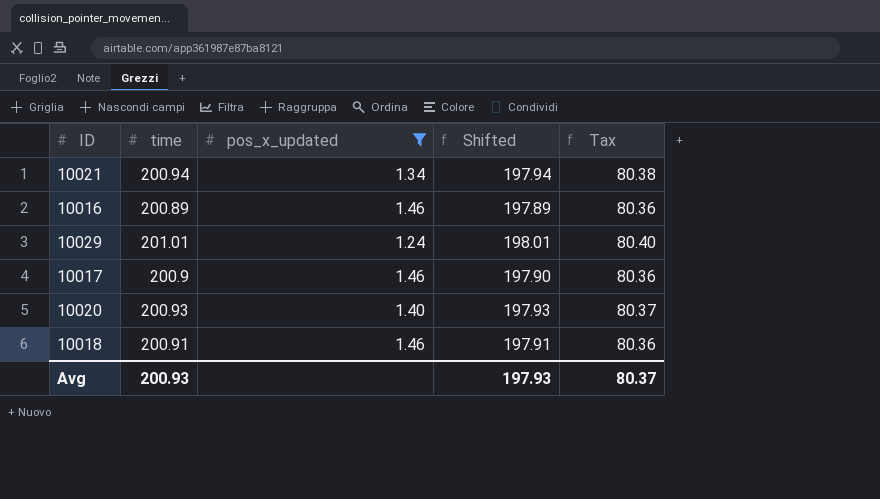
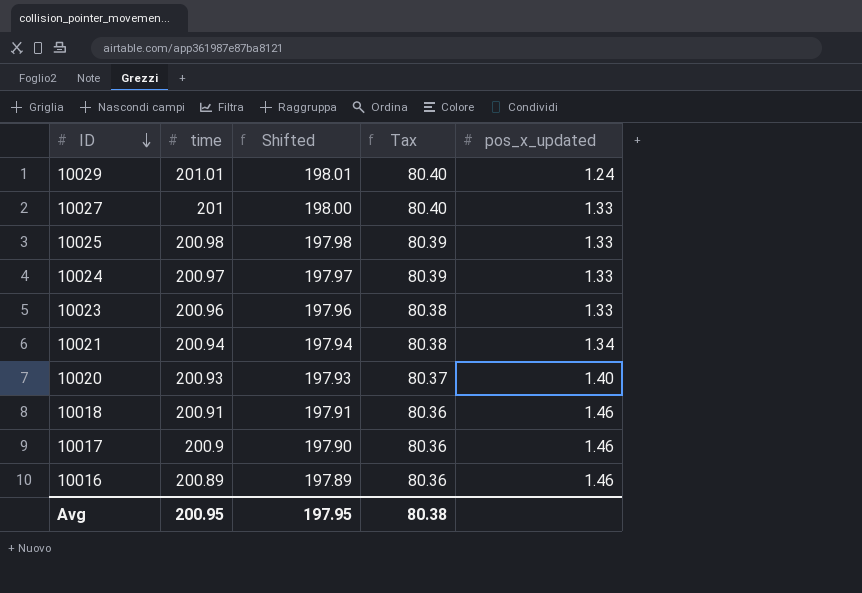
filter: pos_x_updated != 1.33 -> none
row order: none -> ID descending
column pos_x_updated | position: 3 -> 5
Avg | time: 200.93 -> 200.95
Avg | Shifted: 197.93 -> 197.95
Avg | Tax: 80.37 -> 80.38

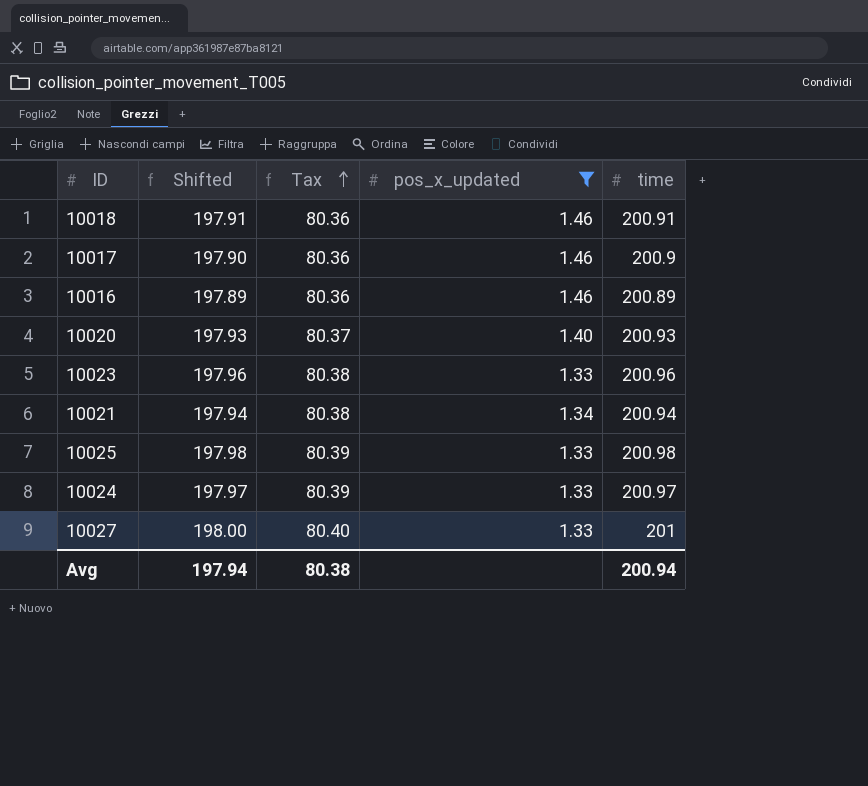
filter: none -> pos_x_updated != 1.24
row order: ID descending -> Tax ascending
column time | position: 2 -> 5
Avg | Shifted: 197.95 -> 197.94
Avg | time: 200.95 -> 200.94

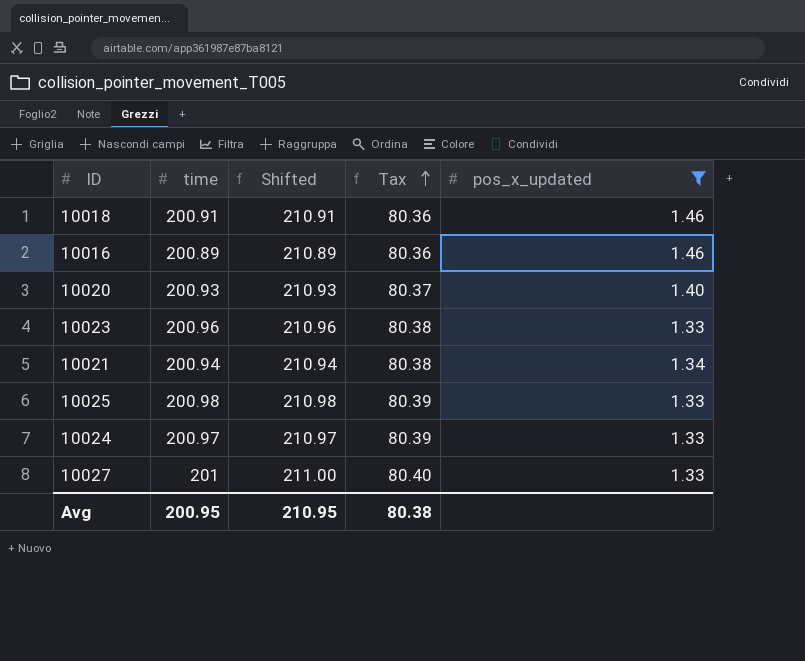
column time | position: 5 -> 2
column Shifted | formula: [time] - 3 -> [time] + 10
row 10017: 197.90 | 80.36 | 1.46 | 200.9 -> none
Avg | time: 200.94 -> 200.95
Avg | Shifted: 197.94 -> 210.95

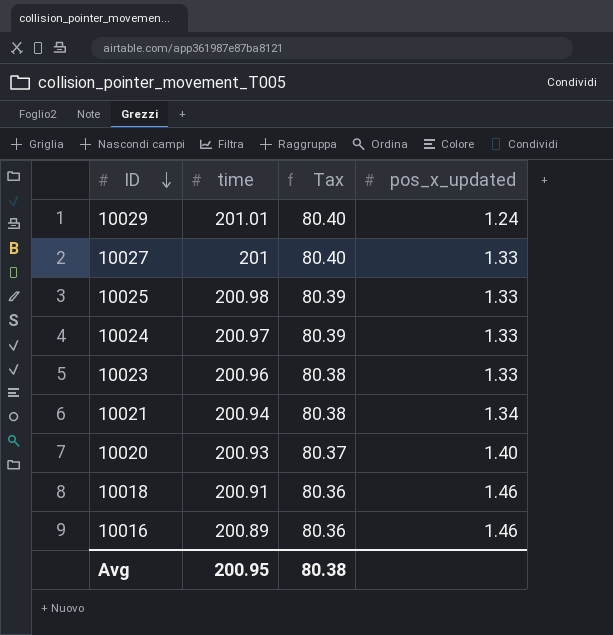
filter: pos_x_updated != 1.24 -> none
row order: Tax ascending -> ID descending
column Shifted | formula: [time] + 10 -> none

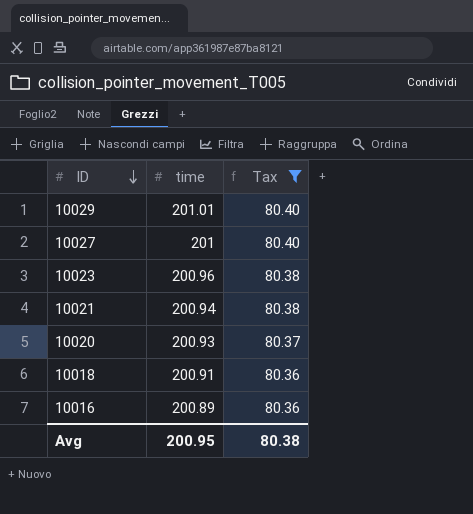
filter: none -> Tax != 80.39
column pos_x_updated | position: 4 -> none

